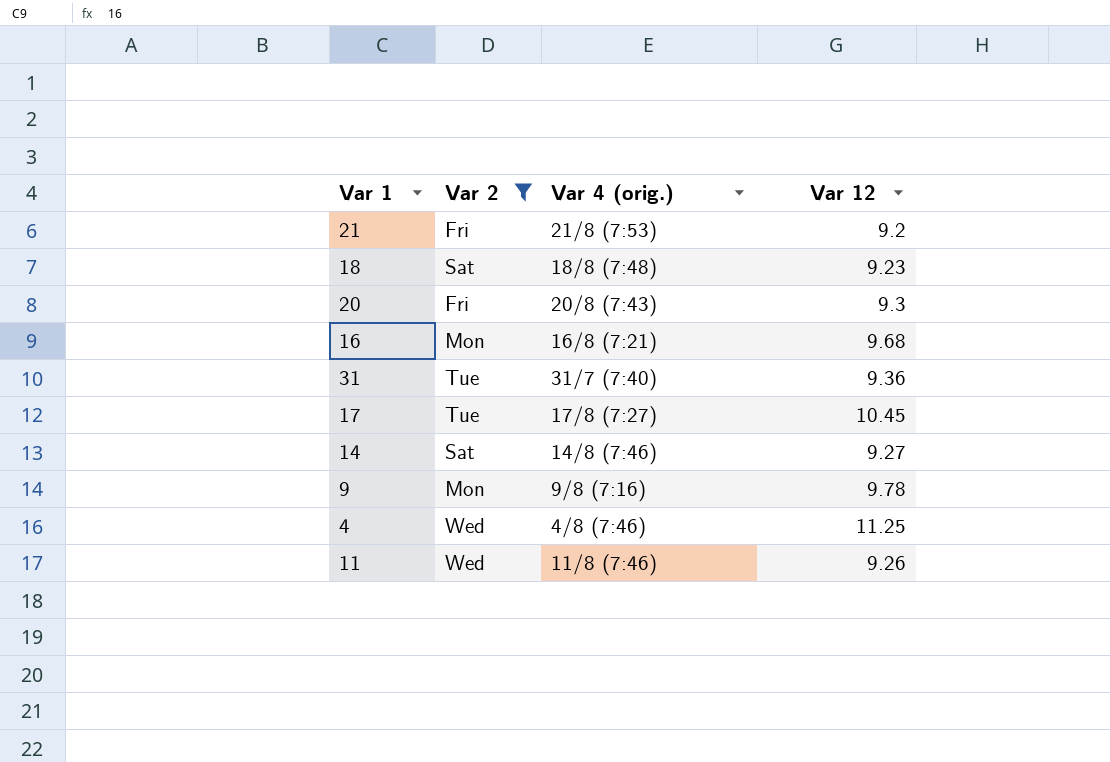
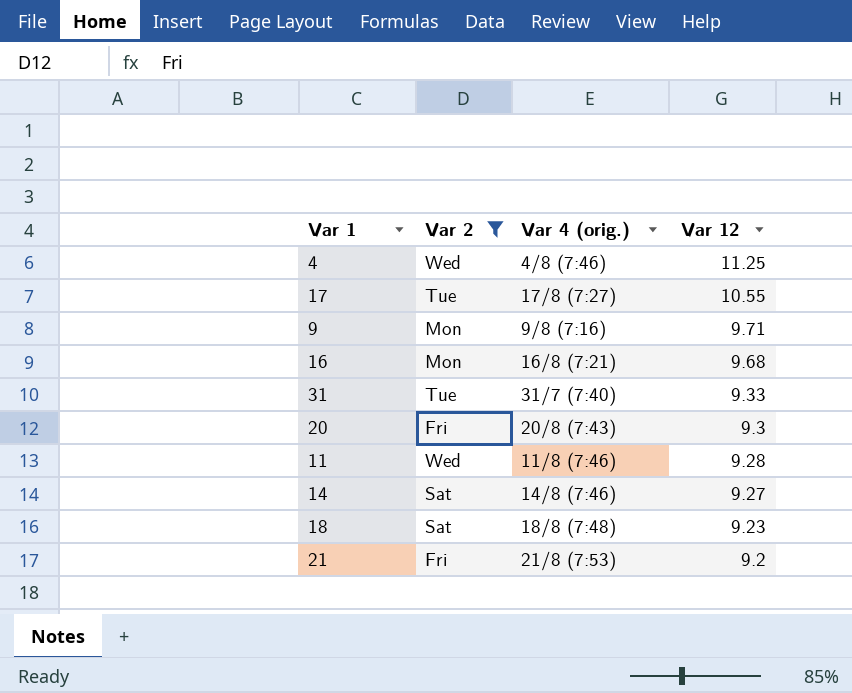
row order: none -> Var 12 descending
17 | Var 12: 10.45 -> 10.55
9 | Var 12: 9.78 -> 9.71
31 | Var 12: 9.36 -> 9.33
11 | Var 12: 9.26 -> 9.28

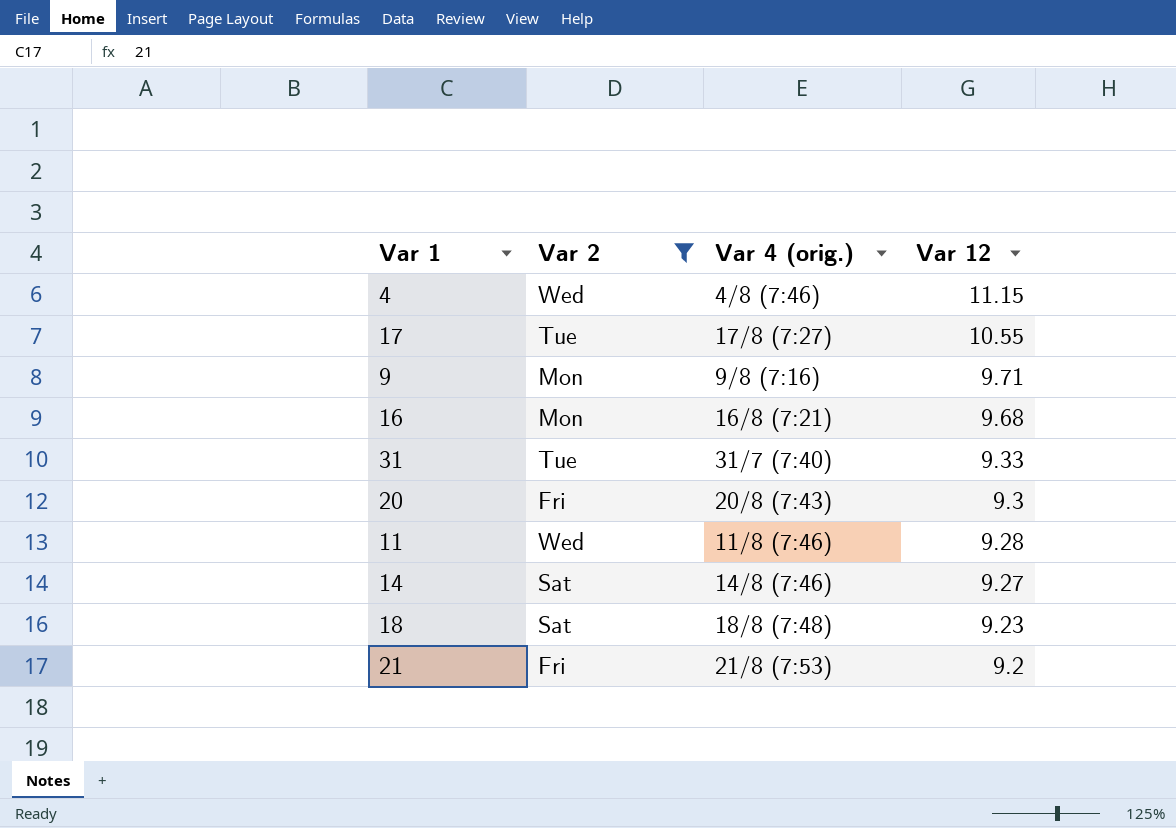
4 | Var 12: 11.25 -> 11.15

